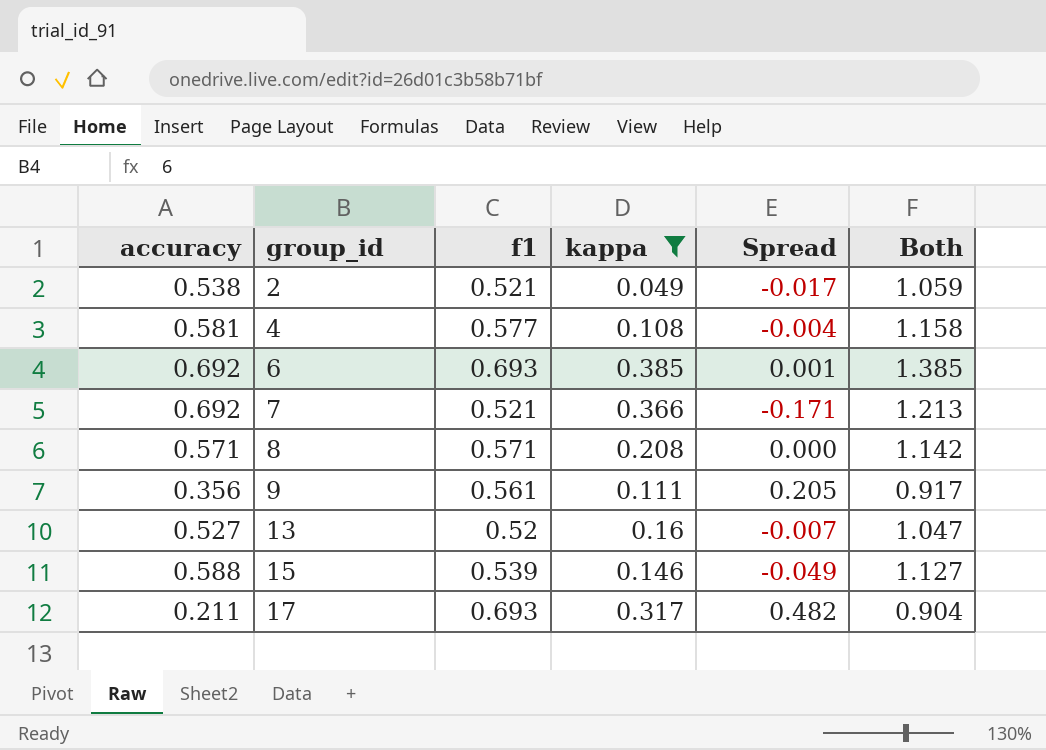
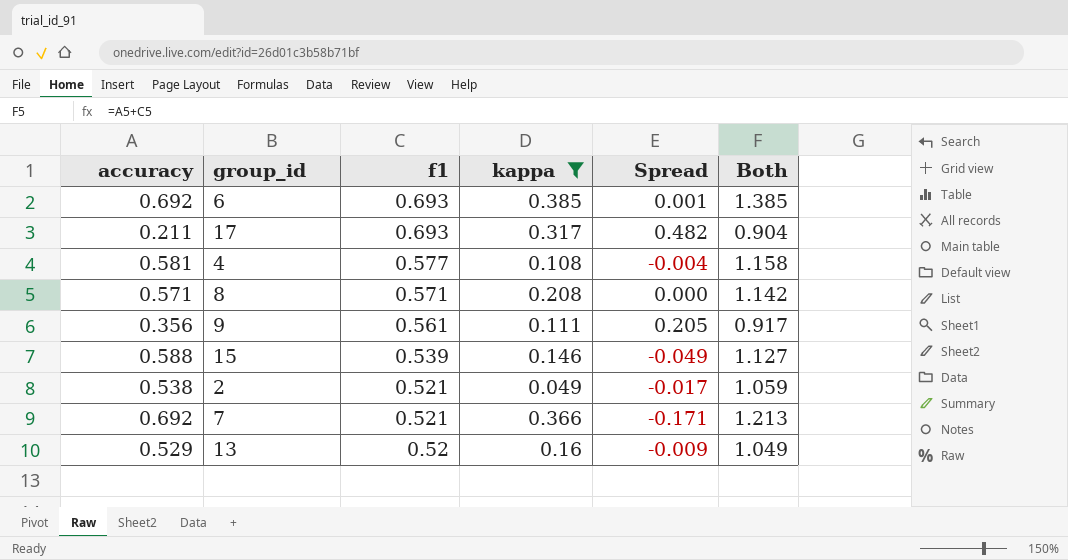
row order: group_id ascending -> f1 descending
13 | accuracy: 0.527 -> 0.529
13 | Spread: -0.007 -> -0.009
13 | Both: 1.047 -> 1.049

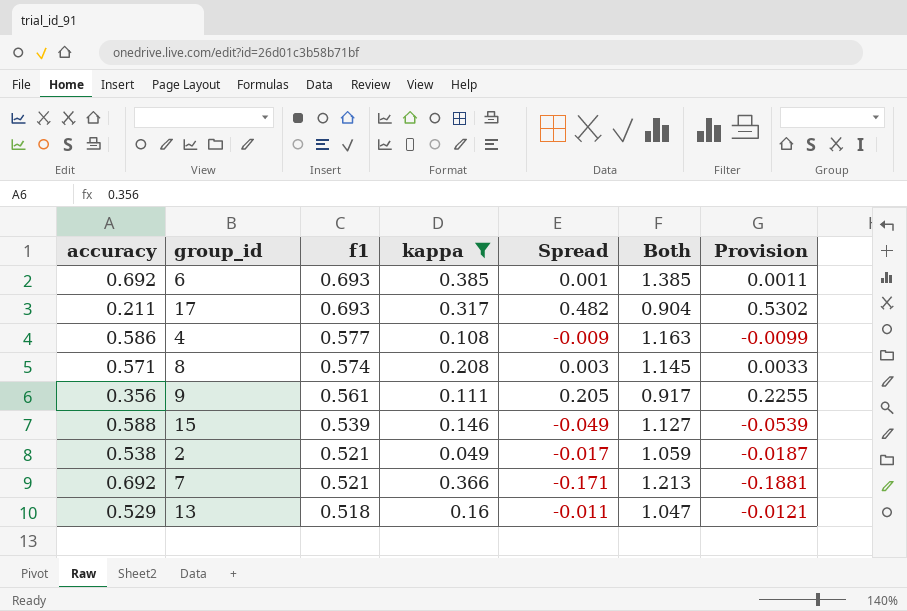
column Provision | formula: none -> [Spread] * 1.1
4 | accuracy: 0.581 -> 0.586
4 | Spread: -0.004 -> -0.009
4 | Both: 1.158 -> 1.163
8 | f1: 0.571 -> 0.574
8 | Spread: 0.000 -> 0.003
8 | Both: 1.142 -> 1.145
13 | f1: 0.52 -> 0.518
13 | Spread: -0.009 -> -0.011
13 | Both: 1.049 -> 1.047

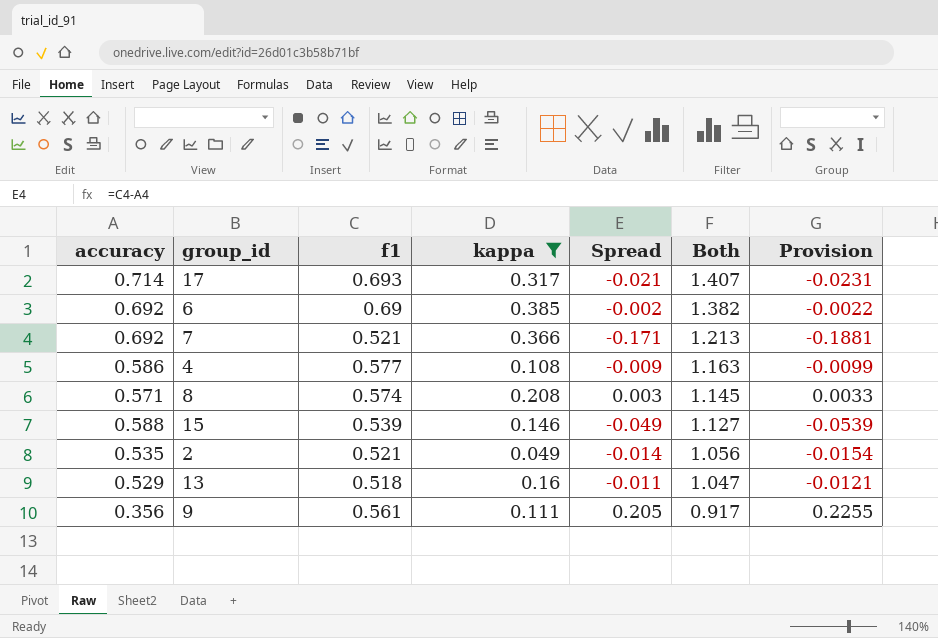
row order: f1 descending -> Both descending
17 | accuracy: 0.211 -> 0.714
17 | Spread: 0.482 -> -0.021
17 | Both: 0.904 -> 1.407
17 | Provision: 0.5302 -> -0.0231
6 | f1: 0.693 -> 0.69
6 | Spread: 0.001 -> -0.002
6 | Both: 1.385 -> 1.382
6 | Provision: 0.0011 -> -0.0022
2 | accuracy: 0.538 -> 0.535
2 | Spread: -0.017 -> -0.014
2 | Both: 1.059 -> 1.056
2 | Provision: -0.0187 -> -0.0154

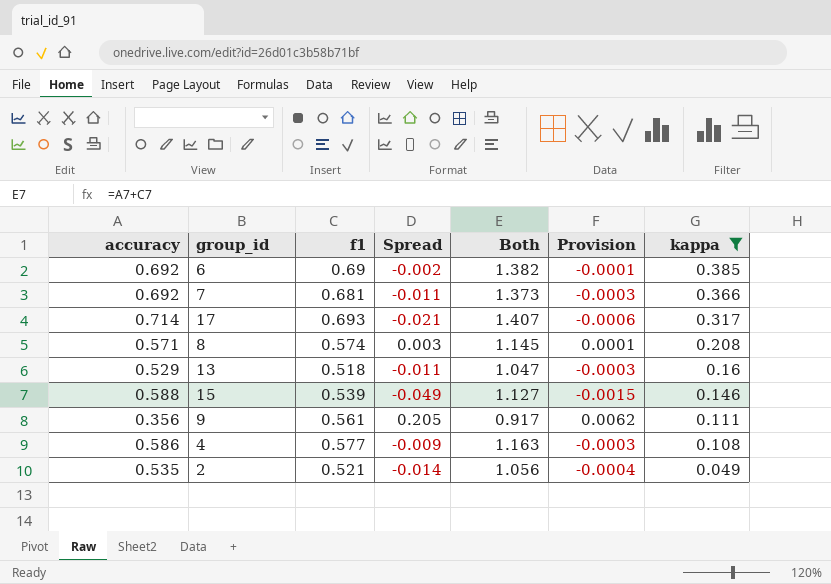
row order: Both descending -> kappa descending
column Provision | formula: [Spread] * 1.1 -> [Spread] * 0.03
column kappa | position: 4 -> 7
7 | f1: 0.521 -> 0.681
7 | Spread: -0.171 -> -0.011
7 | Both: 1.213 -> 1.373

